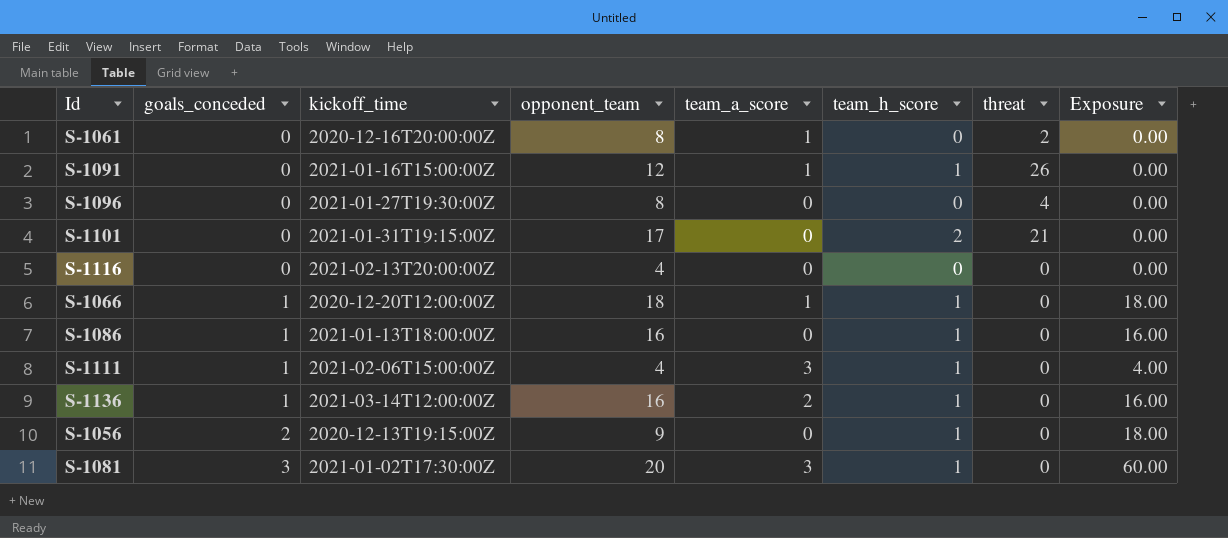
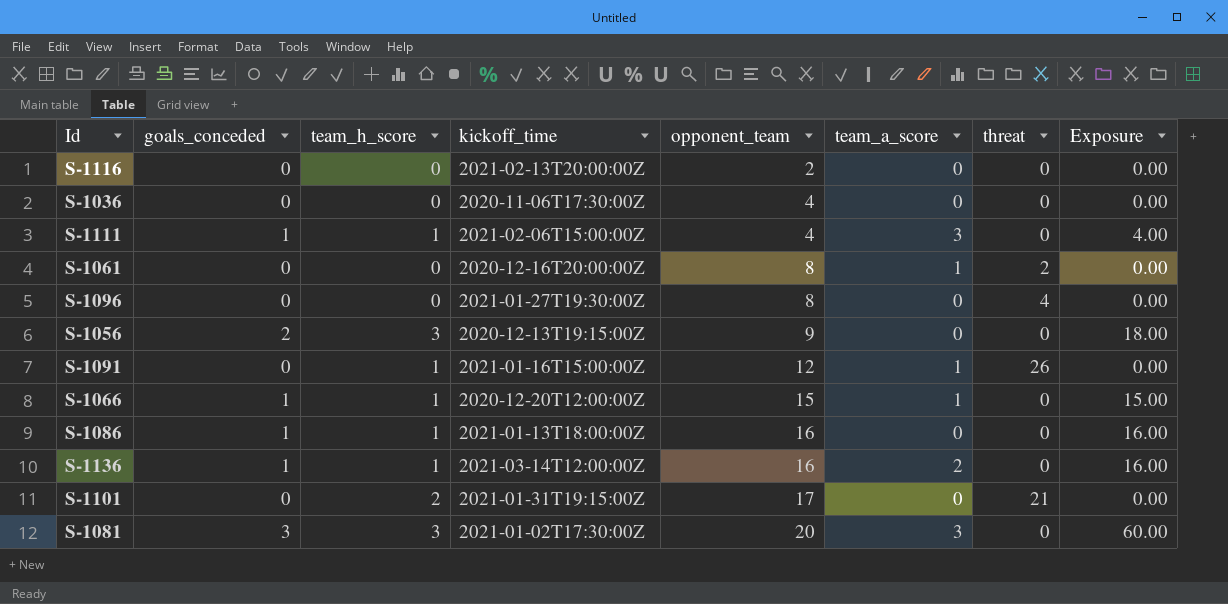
row order: goals_conceded ascending -> opponent_team ascending
column team_h_score | position: 6 -> 3
S-1116 | opponent_team: 4 -> 2
row S-1036: none -> 0 | 0 | 2020-11-06T17:30:00Z | 4 | 0 | 0 | 0.00
S-1056 | team_h_score: 1 -> 3
S-1066 | opponent_team: 18 -> 15
S-1066 | Exposure: 18.00 -> 15.00
S-1081 | team_h_score: 1 -> 3

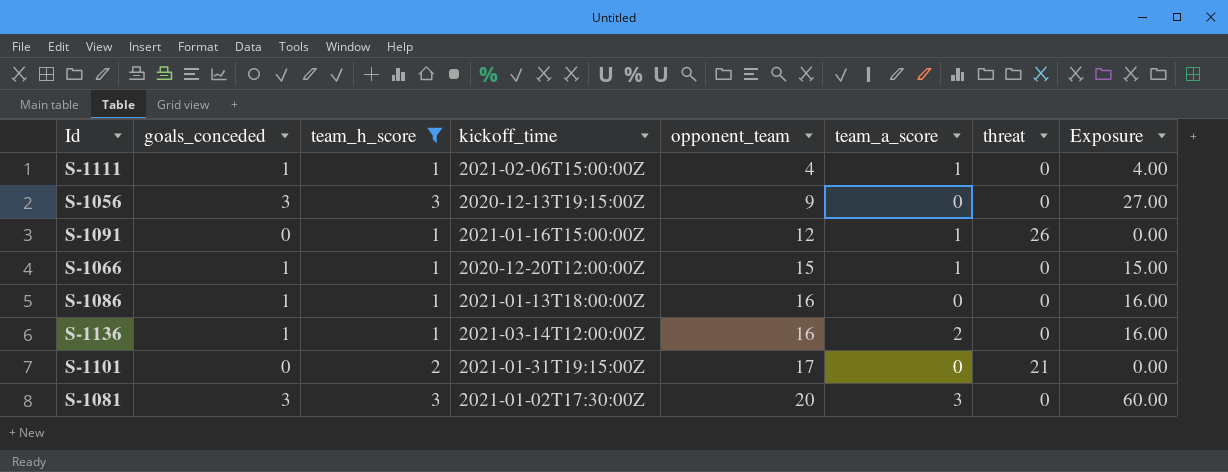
filter: none -> team_h_score != 0
S-1111 | team_a_score: 3 -> 1
S-1056 | goals_conceded: 2 -> 3
S-1056 | Exposure: 18.00 -> 27.00

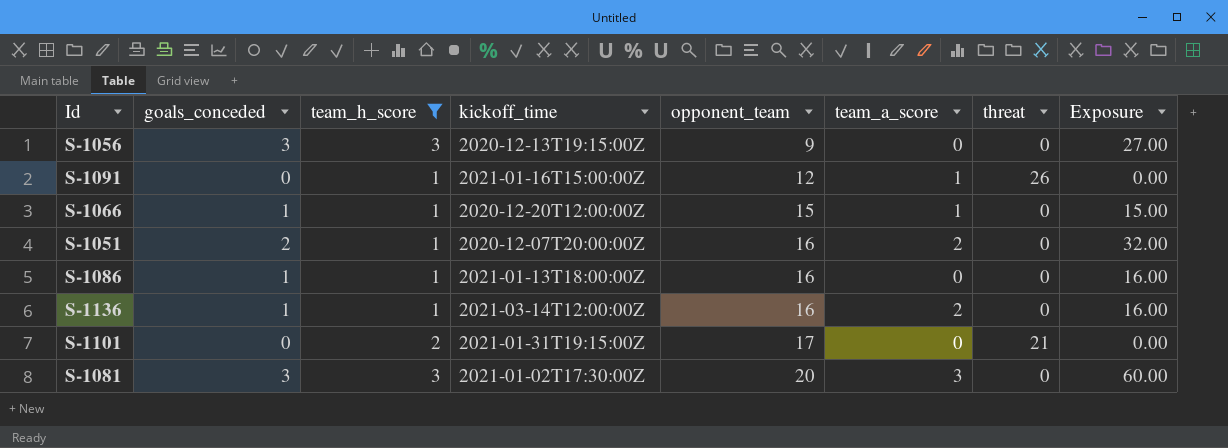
row S-1111: 1 | 1 | 2021-02-06T15:00:00Z | 4 | 1 | 0 | 4.00 -> none
row S-1051: none -> 2 | 1 | 2020-12-07T20:00:00Z | 16 | 2 | 0 | 32.00

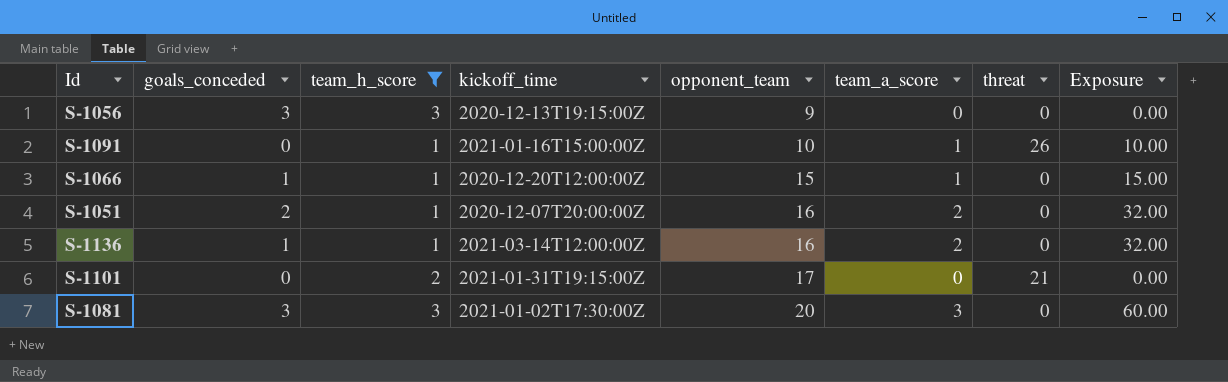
column Exposure | formula: [goals_conceded] * [opponent_team] -> [opponent_team] * [team_a_score]
row S-1086: 1 | 1 | 2021-01-13T18:00:00Z | 16 | 0 | 0 | 16.00 -> none
S-1091 | opponent_team: 12 -> 10

